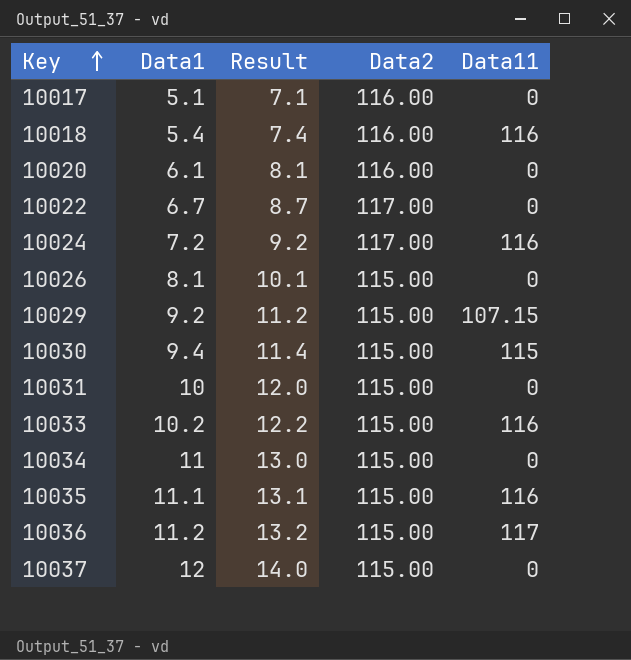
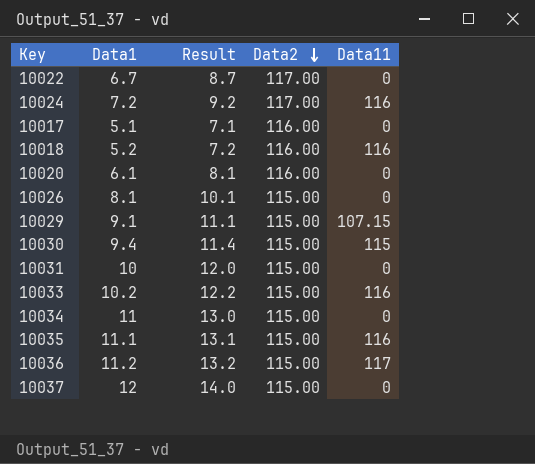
row order: Key ascending -> Data2 descending
10018 | Data1: 5.4 -> 5.2
10018 | Result: 7.4 -> 7.2
10029 | Data1: 9.2 -> 9.1
10029 | Result: 11.2 -> 11.1

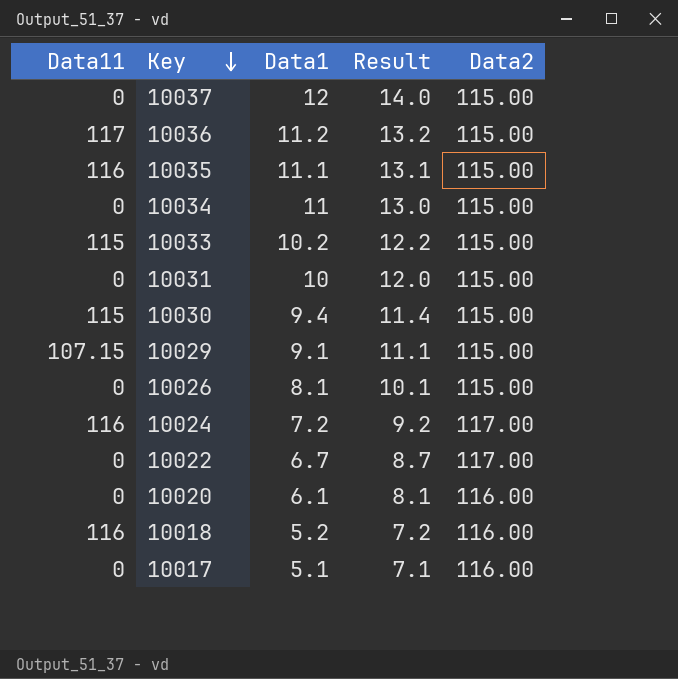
row order: Data2 descending -> Key descending
column Data11 | position: 5 -> 1
10033 | Data11: 116 -> 115

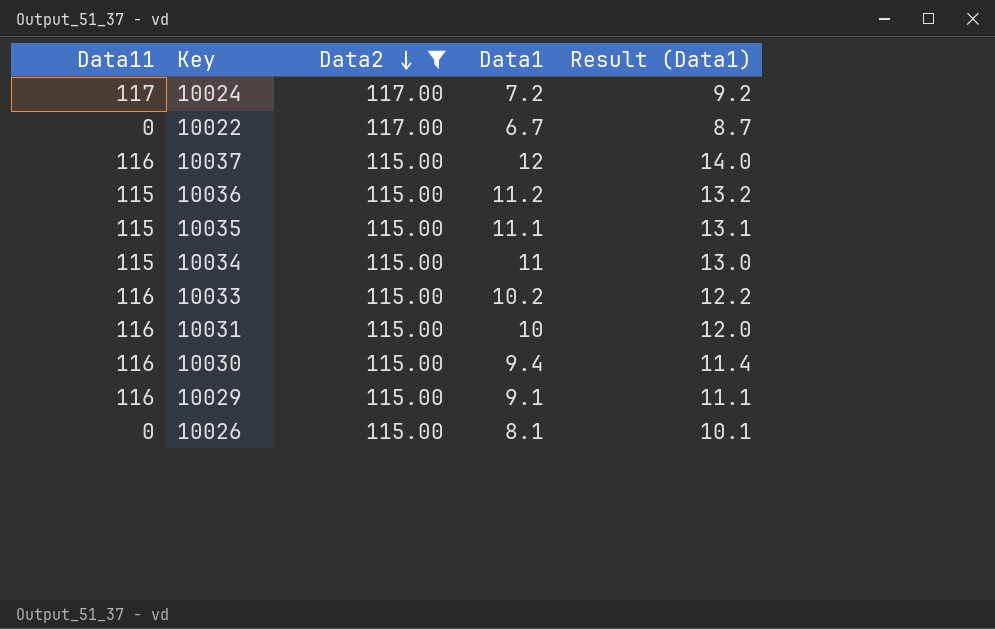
filter: none -> Data2 != 116.00
row order: Key descending -> Data2 descending
column Data2 | position: 5 -> 3
column name: Result -> Result (Data1)
10024 | Data11: 116 -> 117
10037 | Data11: 0 -> 116
10036 | Data11: 117 -> 115
10035 | Data11: 116 -> 115
10034 | Data11: 0 -> 115
10033 | Data11: 115 -> 116
10031 | Data11: 0 -> 116
10030 | Data11: 115 -> 116
10029 | Data11: 107.15 -> 116

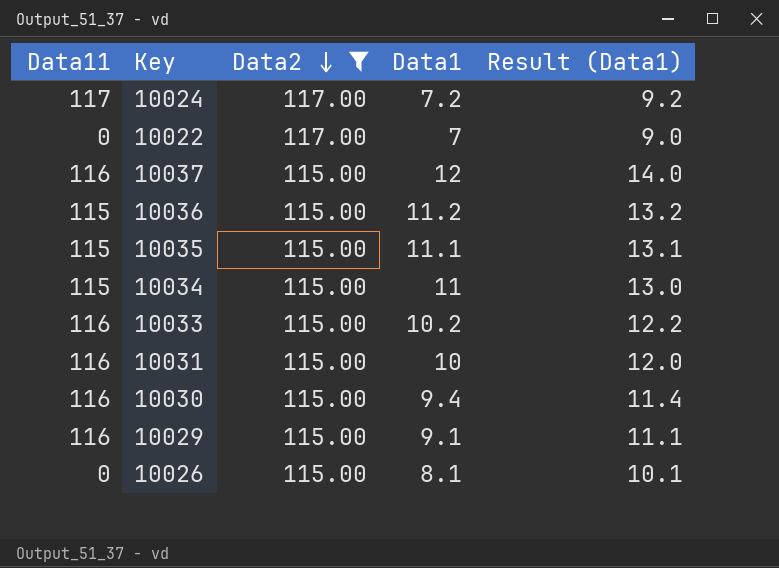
10022 | Data1: 6.7 -> 7
10022 | Result (Data1): 8.7 -> 9.0

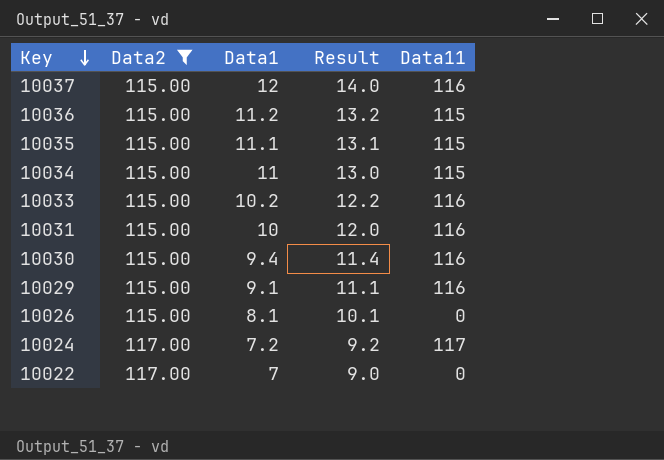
row order: Data2 descending -> Key descending
column name: Result (Data1) -> Result
column Data11 | position: 1 -> 5

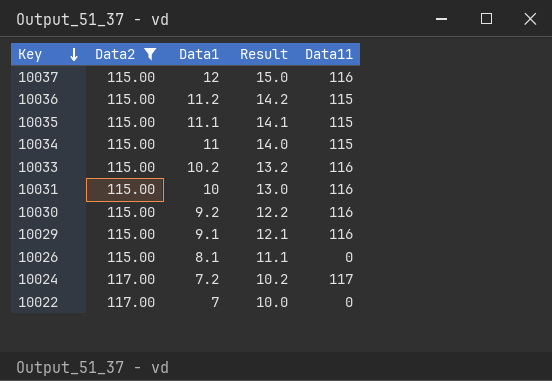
column Result | formula: [Data1] + 2 -> [Data1] + 3
10030 | Data1: 9.4 -> 9.2

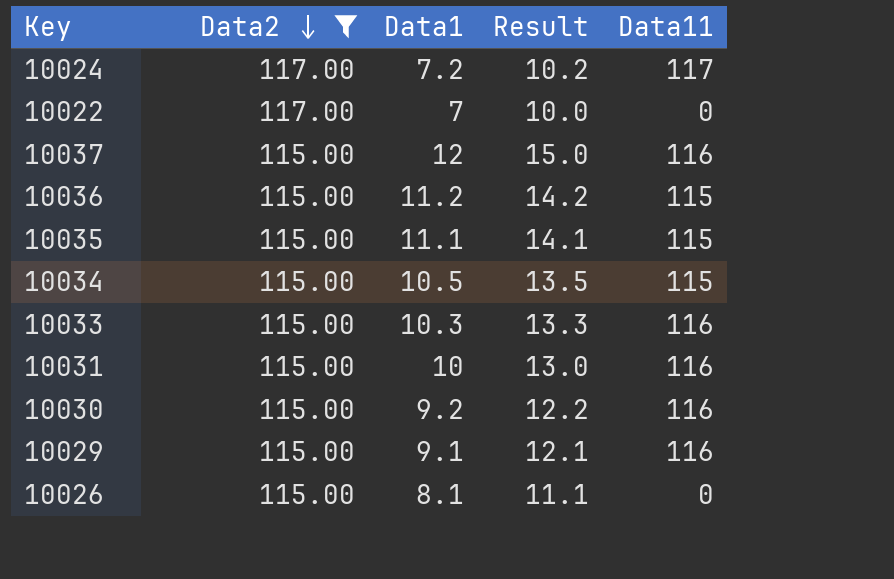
row order: Key descending -> Data2 descending
10034 | Data1: 11 -> 10.5
10034 | Result: 14.0 -> 13.5
10033 | Data1: 10.2 -> 10.3
10033 | Result: 13.2 -> 13.3

